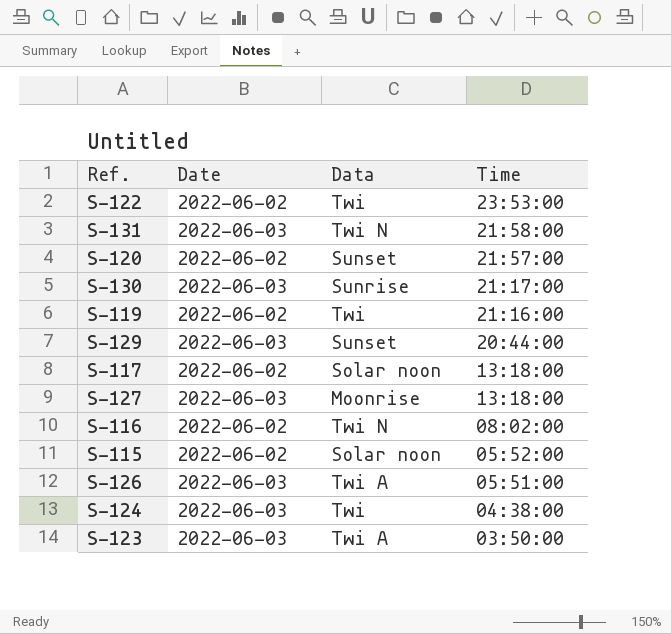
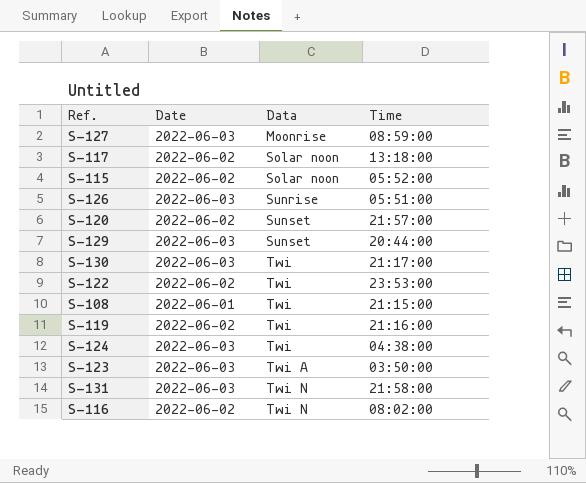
row order: Time descending -> Data ascending
S-127 | Time: 13:18:00 -> 08:59:00
S-126 | Data: Twi A -> Sunrise
S-130 | Data: Sunrise -> Twi
row S-108: none -> 2022-06-01 | Twi | 21:15:00

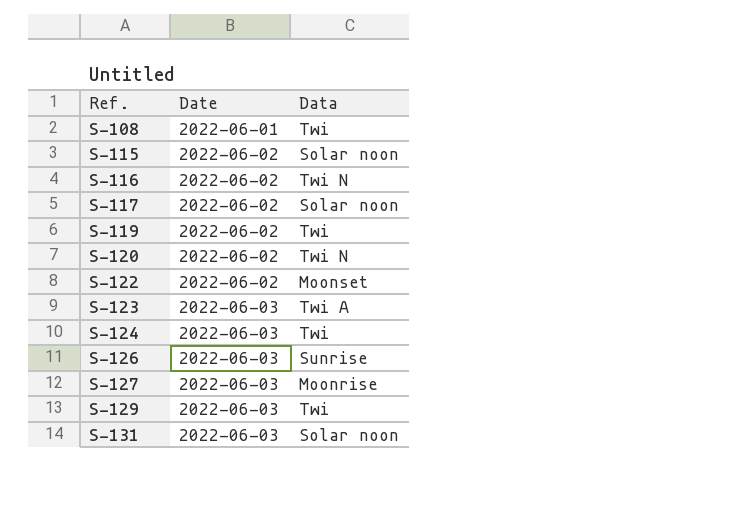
row order: Data ascending -> Ref. ascending
column Time | position: 4 -> none
row S-130: 2022-06-03 | Twi | 21:17:00 -> none
S-120 | Data: Sunset -> Twi N
S-122 | Data: Twi -> Moonset
S-129 | Data: Sunset -> Twi
S-131 | Data: Twi N -> Solar noon

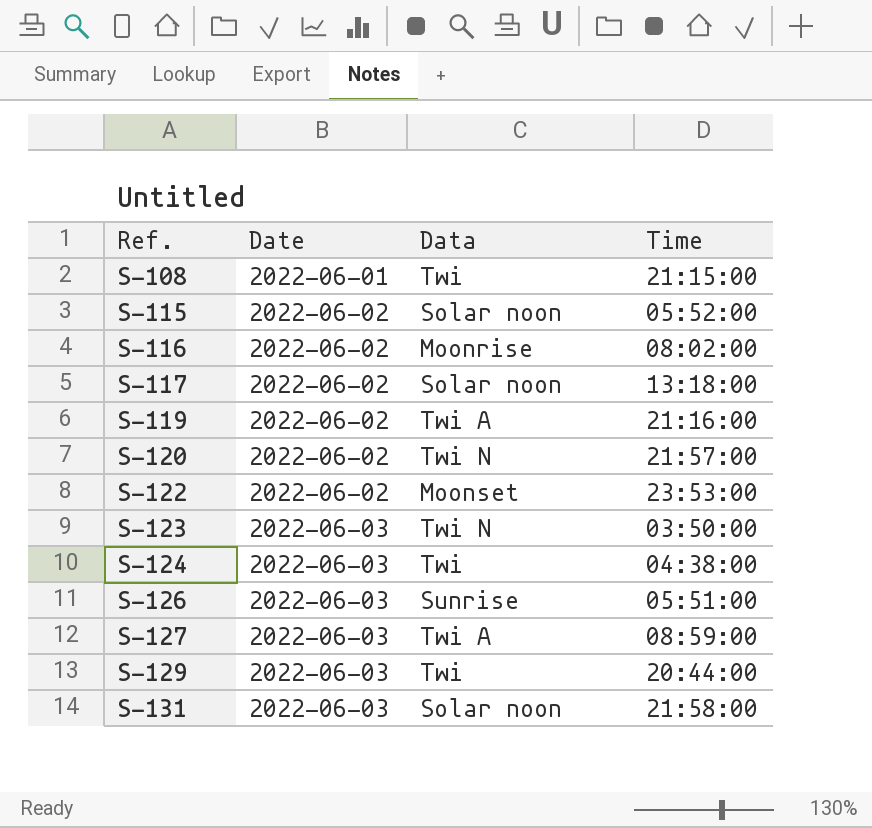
column Time | position: none -> 4
S-116 | Data: Twi N -> Moonrise
S-119 | Data: Twi -> Twi A
S-123 | Data: Twi A -> Twi N
S-127 | Data: Moonrise -> Twi A

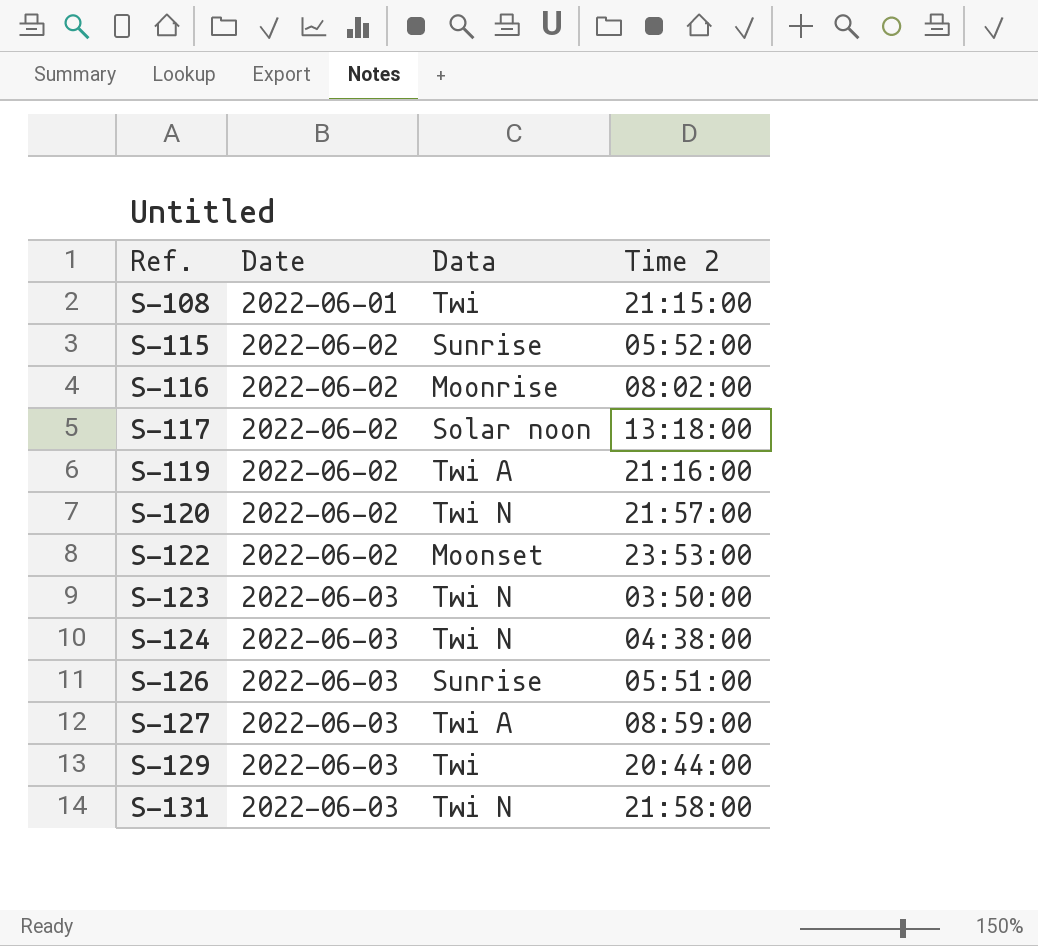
column name: Time -> Time 2
S-115 | Data: Solar noon -> Sunrise
S-124 | Data: Twi -> Twi N
S-131 | Data: Solar noon -> Twi N

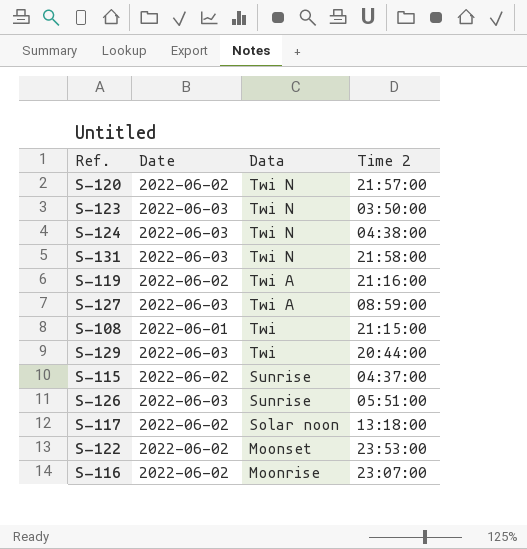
row order: Ref. ascending -> Data descending
S-115 | Time 2: 05:52:00 -> 04:37:00
S-116 | Time 2: 08:02:00 -> 23:07:00

